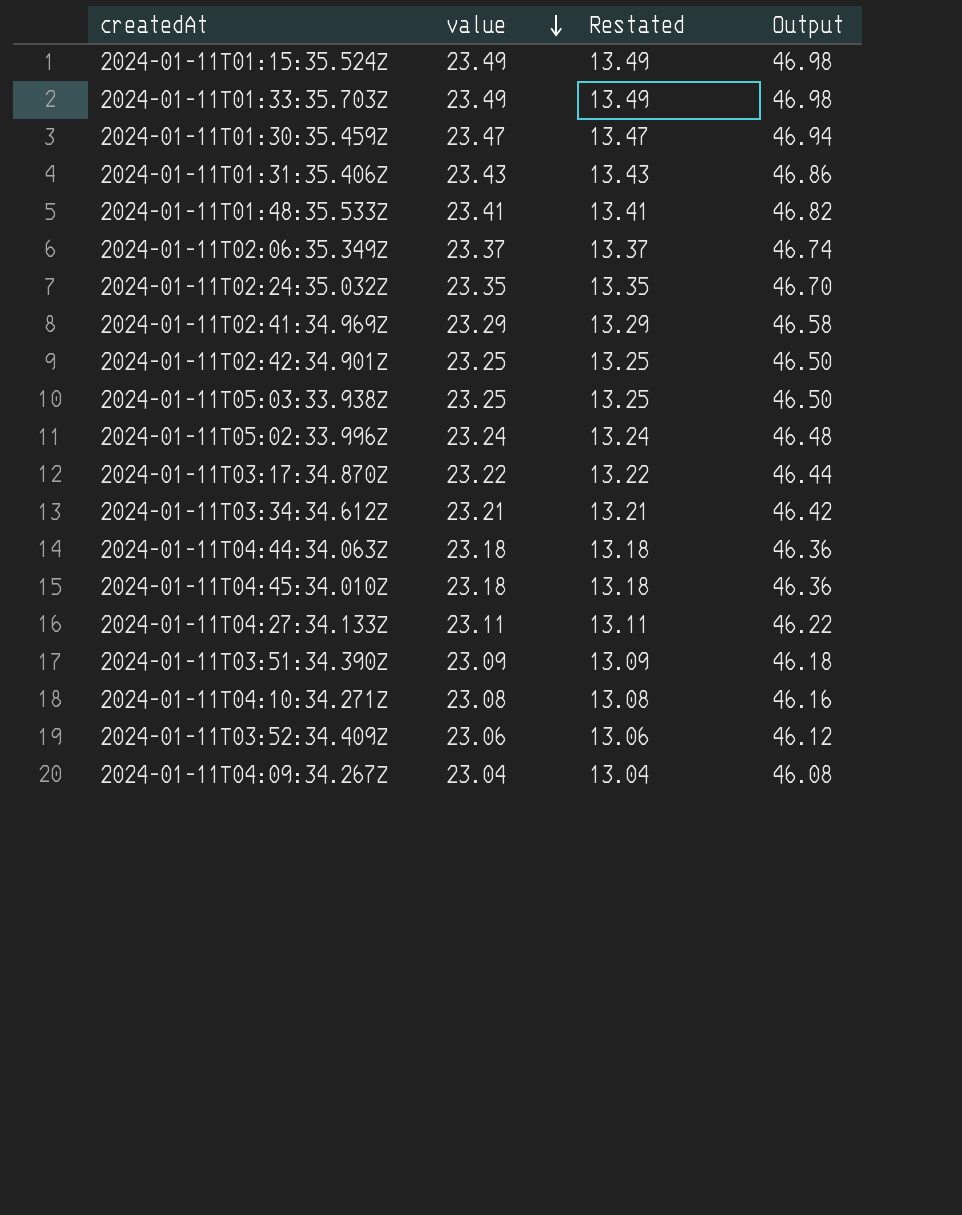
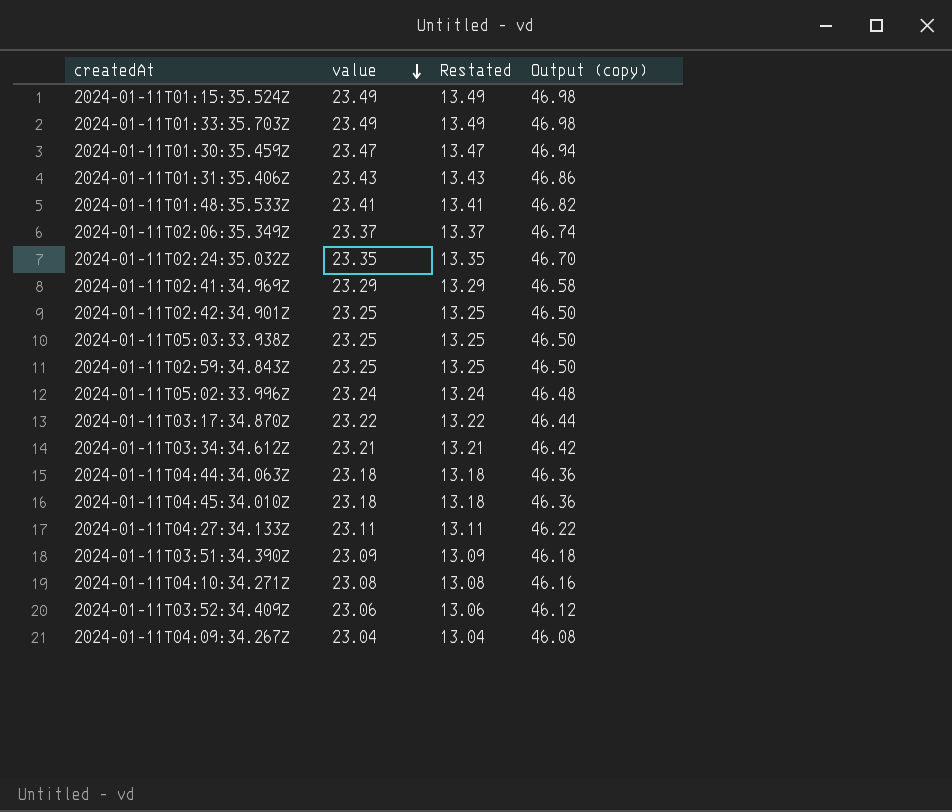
column name: Output -> Output (copy)
row 2024-01-11T02:59:34.843Z: none -> 23.25 | 13.25 | 46.50

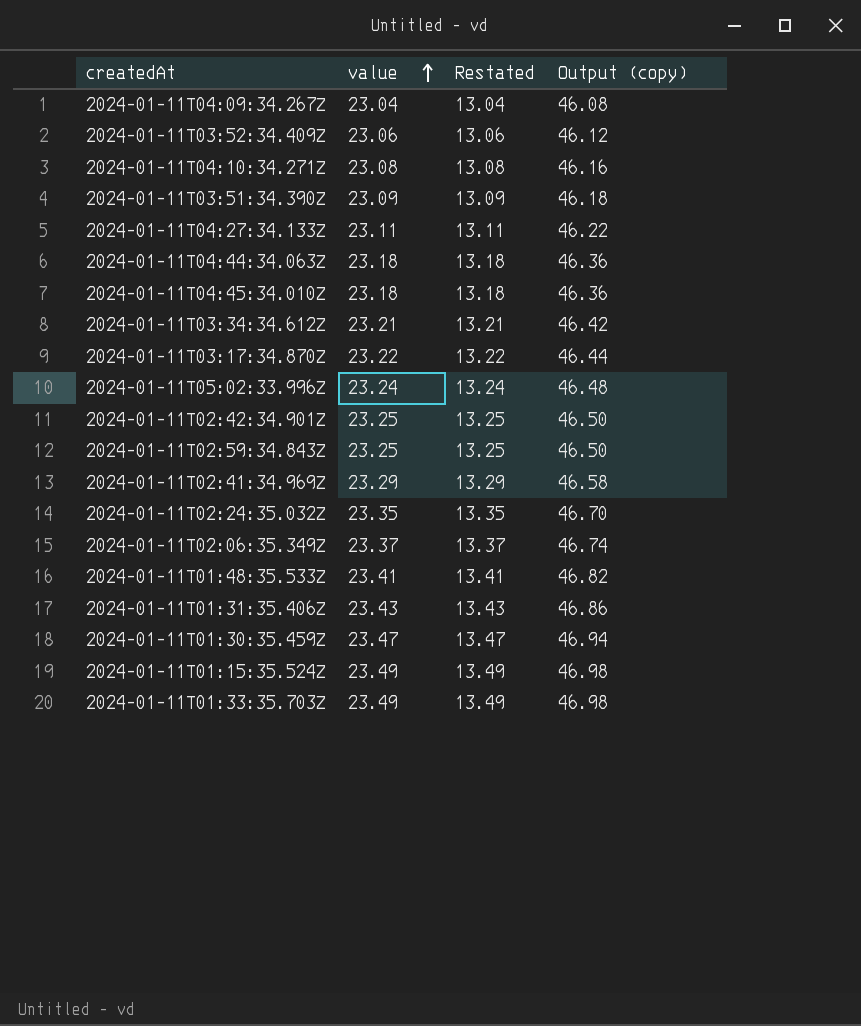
row order: value descending -> value ascending
row 2024-01-11T05:03:33.938Z: 23.25 | 13.25 | 46.50 -> none

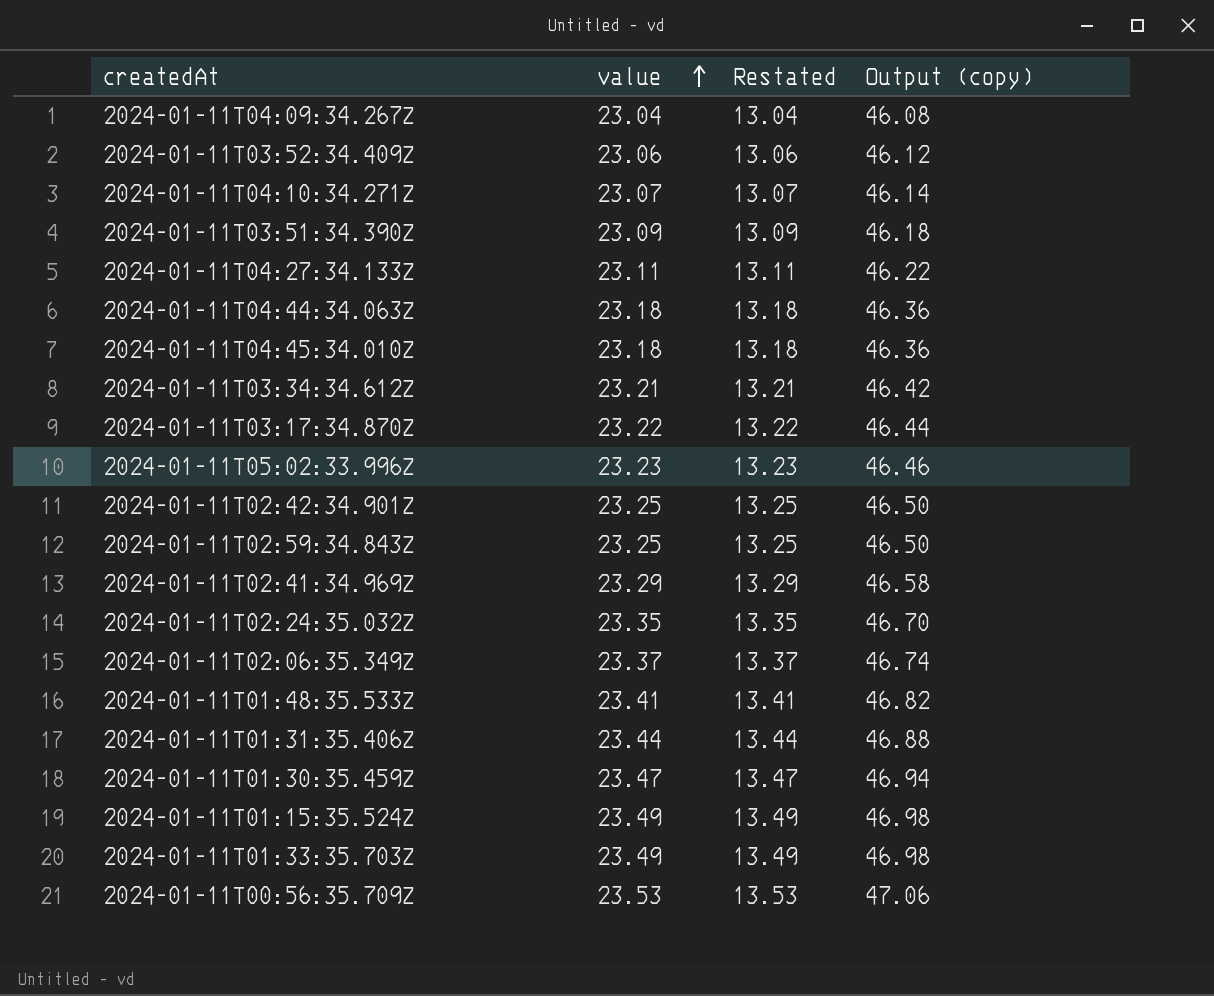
2024-01-11T04:10:34.271Z | value: 23.08 -> 23.07
2024-01-11T04:10:34.271Z | Restated: 13.08 -> 13.07
2024-01-11T04:10:34.271Z | Output (copy): 46.16 -> 46.14
2024-01-11T05:02:33.996Z | value: 23.24 -> 23.23
2024-01-11T05:02:33.996Z | Restated: 13.24 -> 13.23
2024-01-11T05:02:33.996Z | Output (copy): 46.48 -> 46.46
2024-01-11T01:31:35.406Z | value: 23.43 -> 23.44
2024-01-11T01:31:35.406Z | Restated: 13.43 -> 13.44
2024-01-11T01:31:35.406Z | Output (copy): 46.86 -> 46.88
row 2024-01-11T00:56:35.709Z: none -> 23.53 | 13.53 | 47.06

